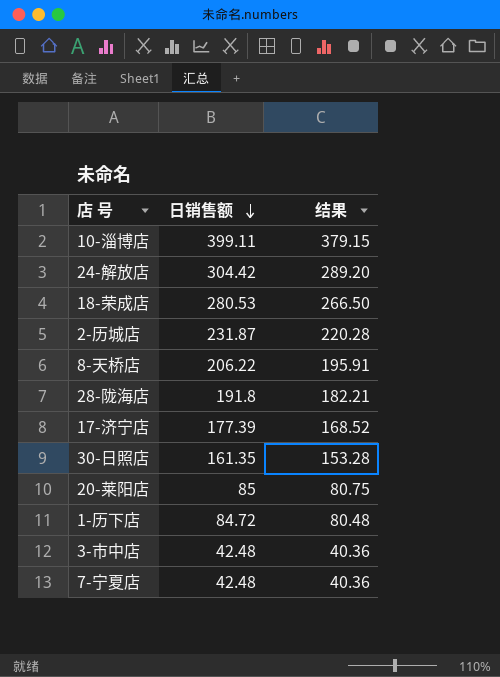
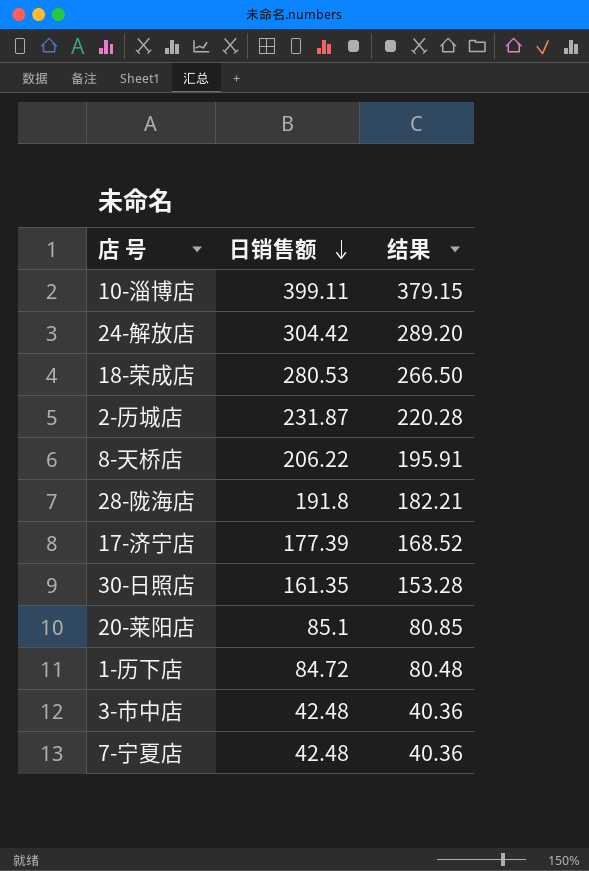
20-莱阳店 | 日销售额: 85 -> 85.1
20-莱阳店 | 结果: 80.75 -> 80.85

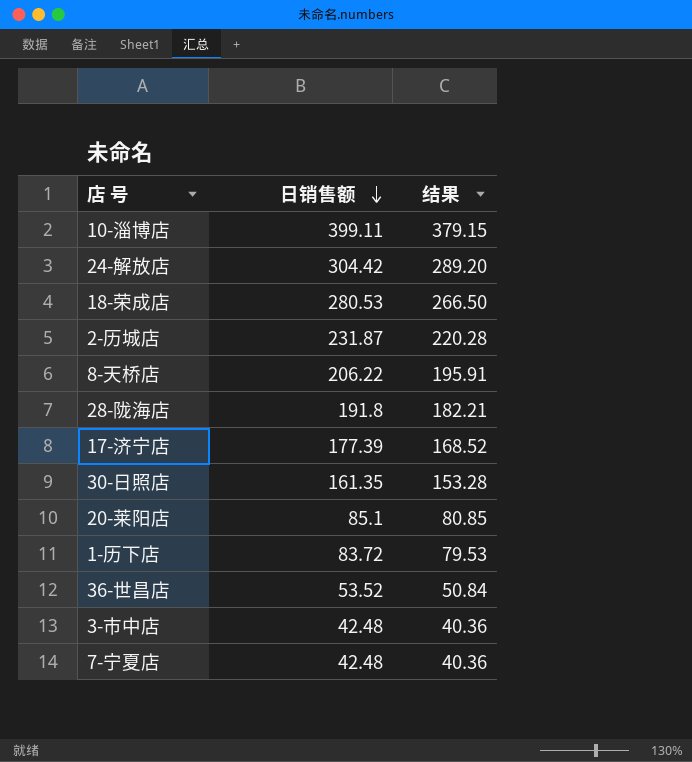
1-历下店 | 日销售额: 84.72 -> 83.72
1-历下店 | 结果: 80.48 -> 79.53
row 36-世昌店: none -> 53.52 | 50.84

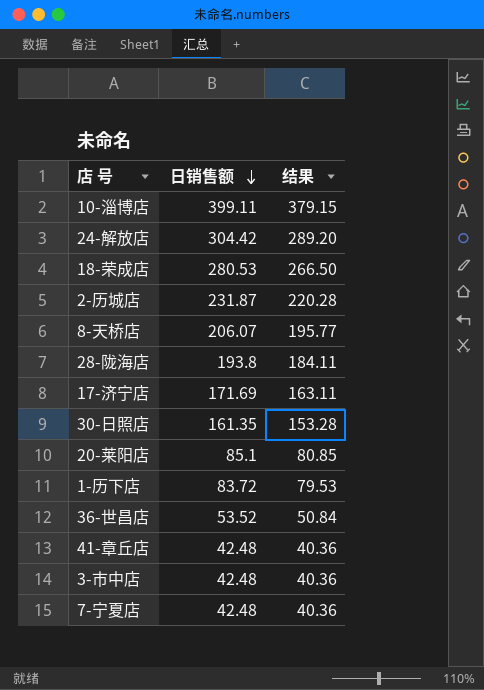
8-天桥店 | 日销售额: 206.22 -> 206.07
8-天桥店 | 结果: 195.91 -> 195.77
28-陇海店 | 日销售额: 191.8 -> 193.8
28-陇海店 | 结果: 182.21 -> 184.11
17-济宁店 | 日销售额: 177.39 -> 171.69
17-济宁店 | 结果: 168.52 -> 163.11
row 41-章丘店: none -> 42.48 | 40.36

